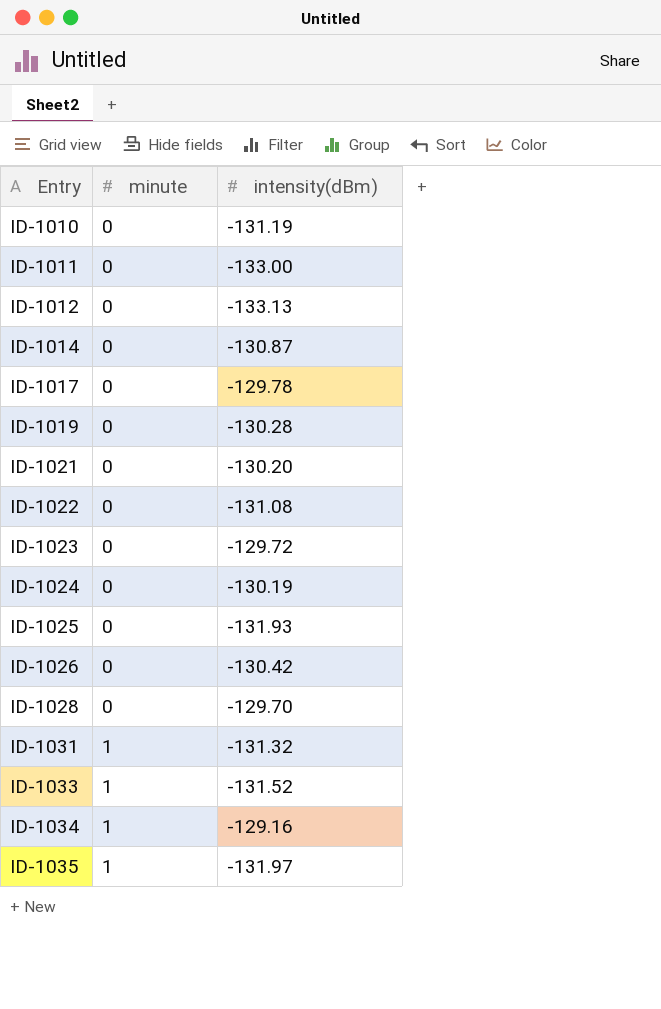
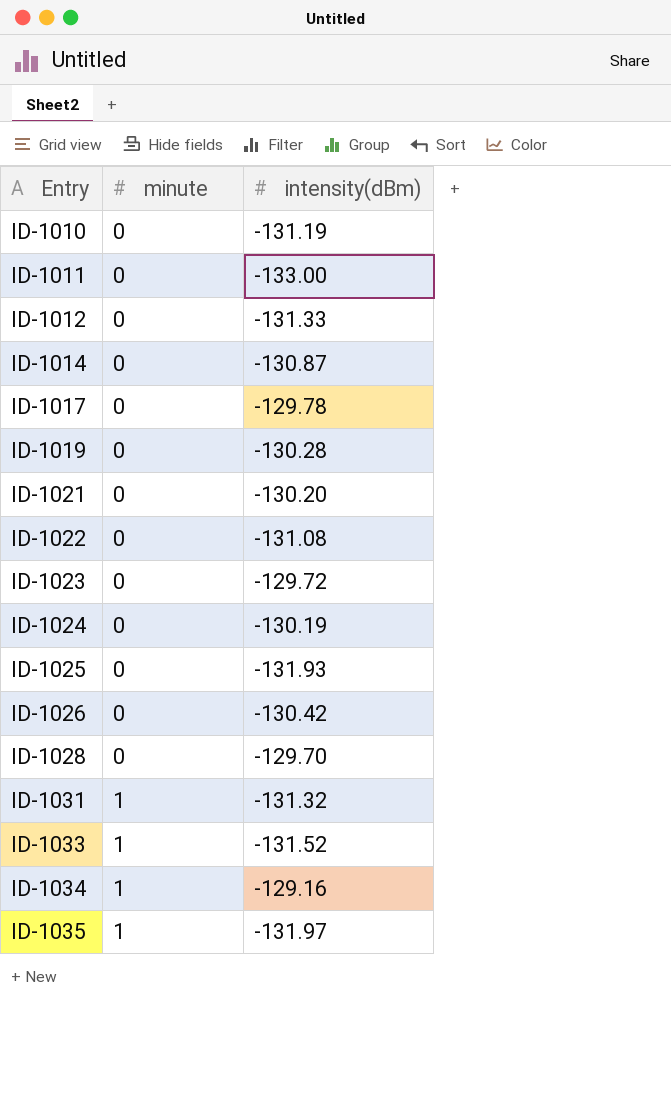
ID-1012 | intensity(dBm): -133.13 -> -131.33

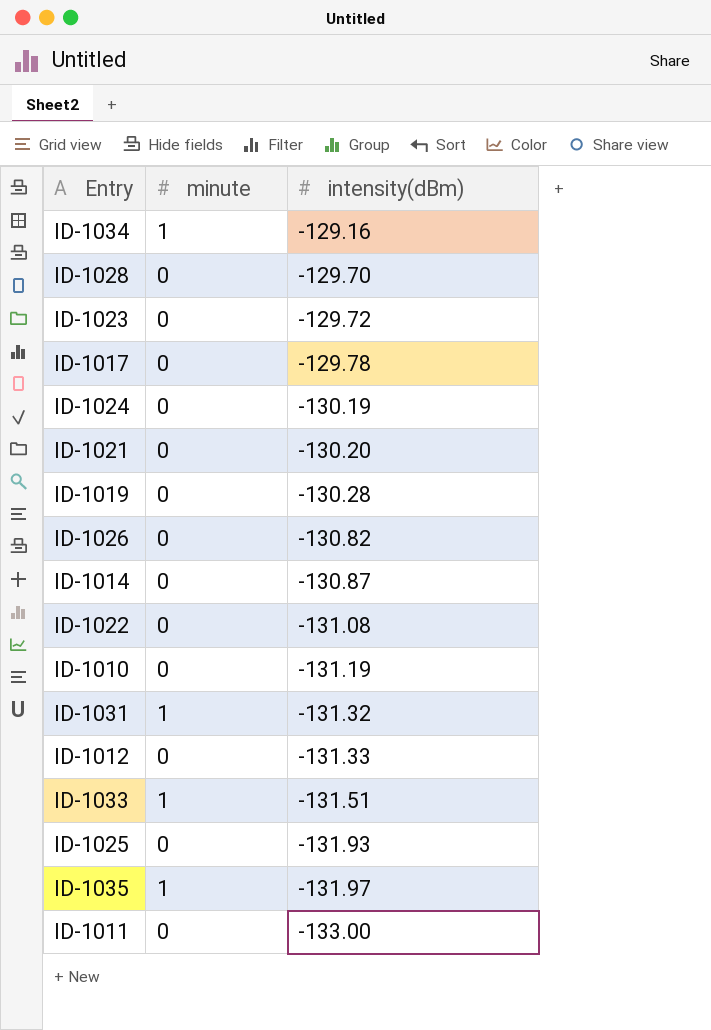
row order: Entry ascending -> intensity(dBm) descending
ID-1026 | intensity(dBm): -130.42 -> -130.82
ID-1033 | intensity(dBm): -131.52 -> -131.51

